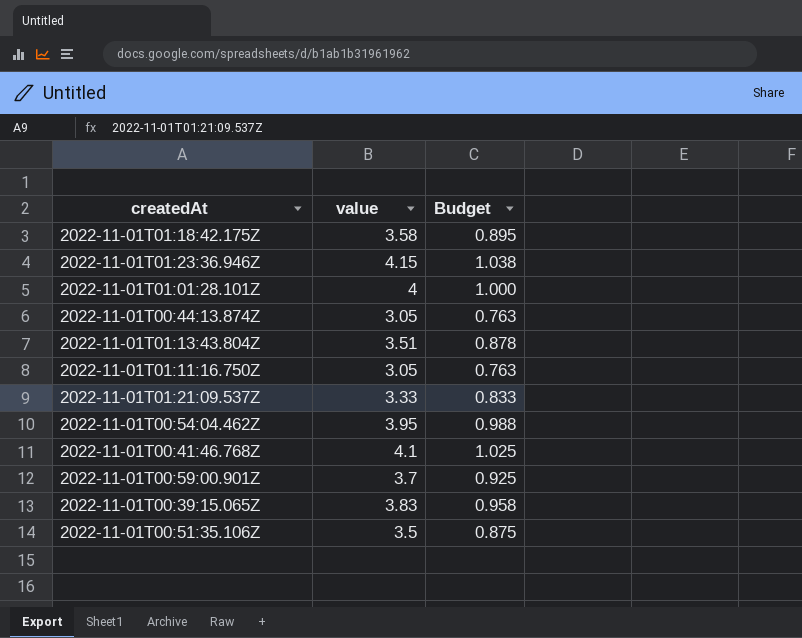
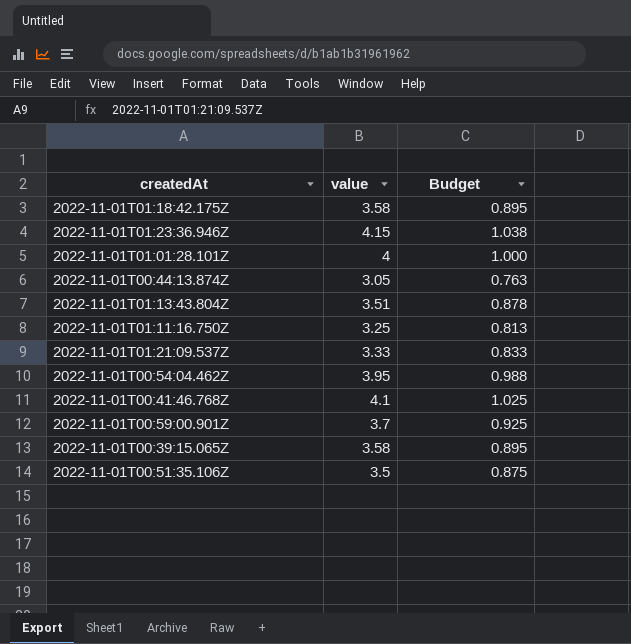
2022-11-01T01:11:16.750Z | value: 3.05 -> 3.25
2022-11-01T01:11:16.750Z | Budget: 0.763 -> 0.813
2022-11-01T00:39:15.065Z | value: 3.83 -> 3.58
2022-11-01T00:39:15.065Z | Budget: 0.958 -> 0.895

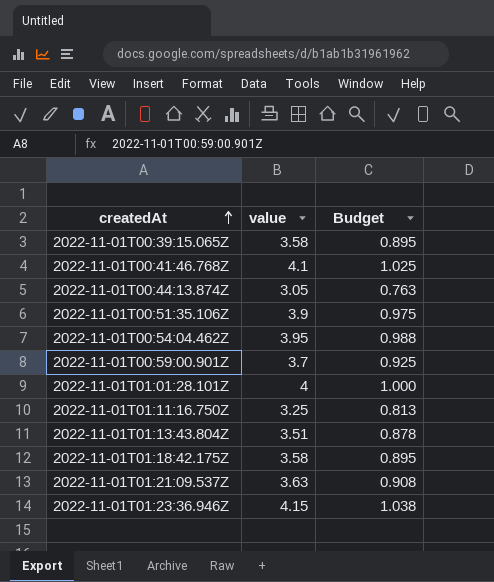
row order: none -> createdAt ascending
2022-11-01T00:51:35.106Z | value: 3.5 -> 3.9
2022-11-01T00:51:35.106Z | Budget: 0.875 -> 0.975
2022-11-01T01:21:09.537Z | value: 3.33 -> 3.63
2022-11-01T01:21:09.537Z | Budget: 0.833 -> 0.908

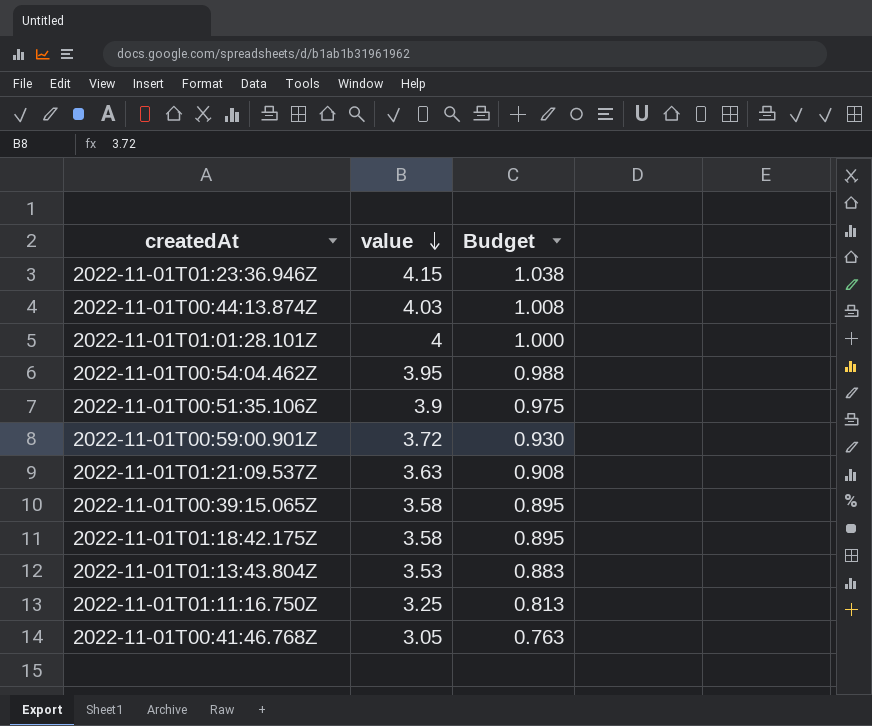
row order: createdAt ascending -> value descending
2022-11-01T00:44:13.874Z | value: 3.05 -> 4.03
2022-11-01T00:44:13.874Z | Budget: 0.763 -> 1.008
2022-11-01T00:59:00.901Z | value: 3.7 -> 3.72
2022-11-01T00:59:00.901Z | Budget: 0.925 -> 0.930
2022-11-01T01:13:43.804Z | value: 3.51 -> 3.53
2022-11-01T01:13:43.804Z | Budget: 0.878 -> 0.883
2022-11-01T00:41:46.768Z | value: 4.1 -> 3.05
2022-11-01T00:41:46.768Z | Budget: 1.025 -> 0.763

